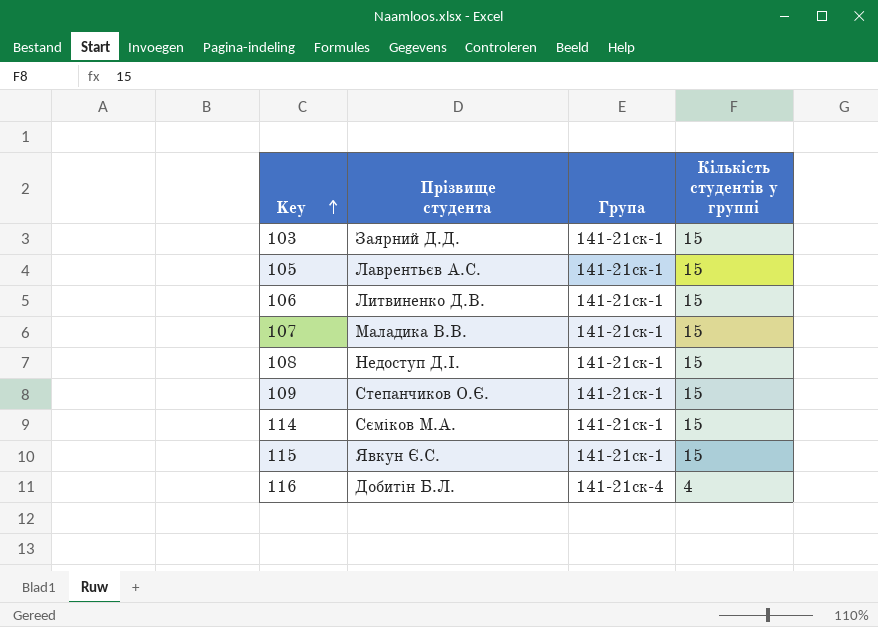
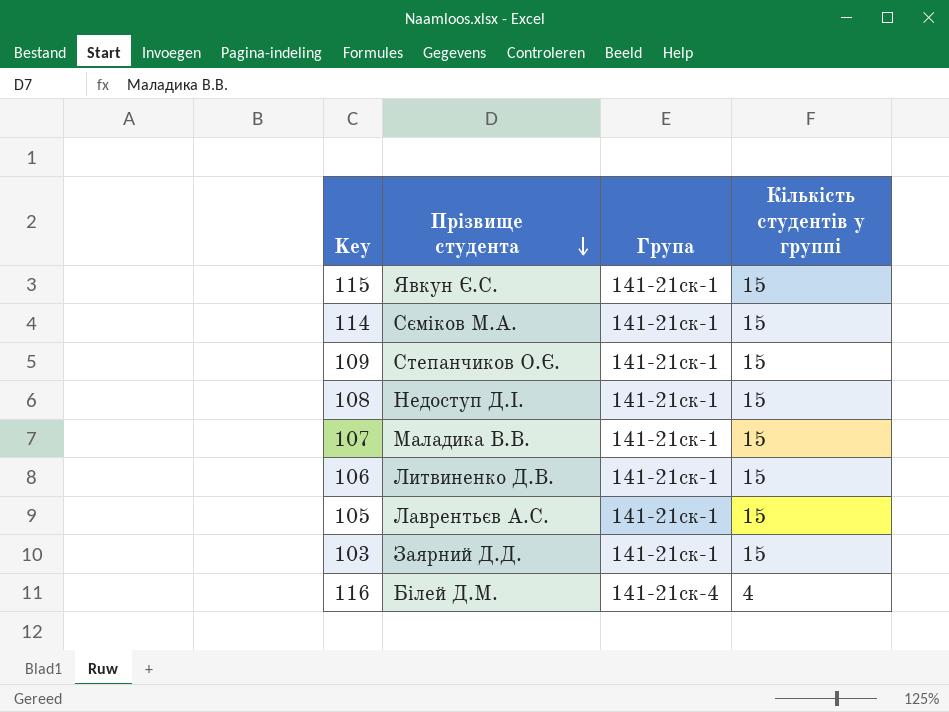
row order: Key ascending -> Прізвище студента descending
116 | Прізвище студента: Добитін Б.Л. -> Білей Д.М.

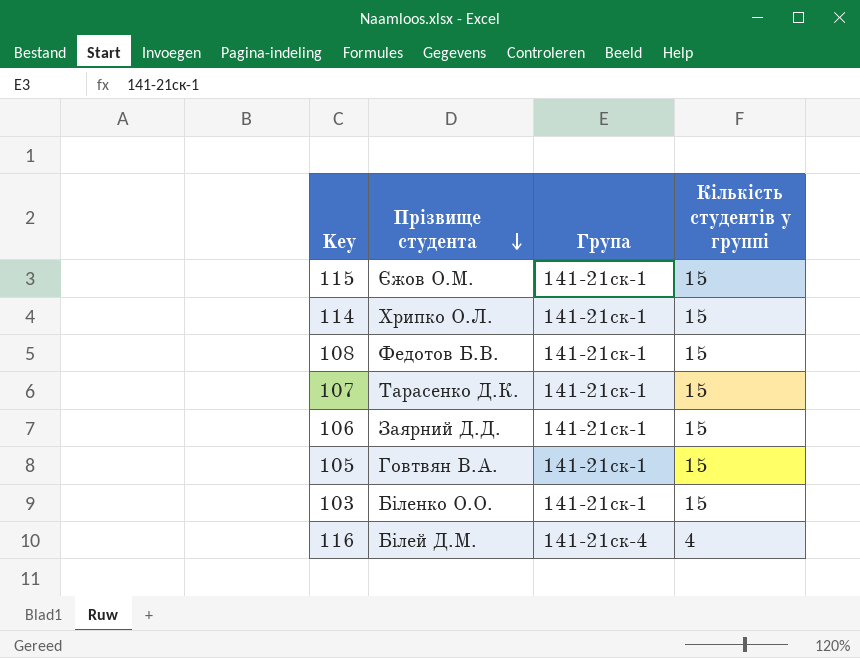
row 109: Степанчиков О.Є. | 141-21ск-1 | 15 -> none
115 | Прізвище студента: Явкун Є.С. -> Єжов О.М.
114 | Прізвище студента: Сєміков М.А. -> Хрипко О.Л.
108 | Прізвище студента: Недоступ Д.І. -> Федотов Б.В.
107 | Прізвище студента: Маладика В.В. -> Тарасенко Д.К.
106 | Прізвище студента: Литвиненко Д.В. -> Заярний Д.Д.
105 | Прізвище студента: Лаврентьєв А.С. -> Говтвян В.А.
103 | Прізвище студента: Заярний Д.Д. -> Біленко О.О.

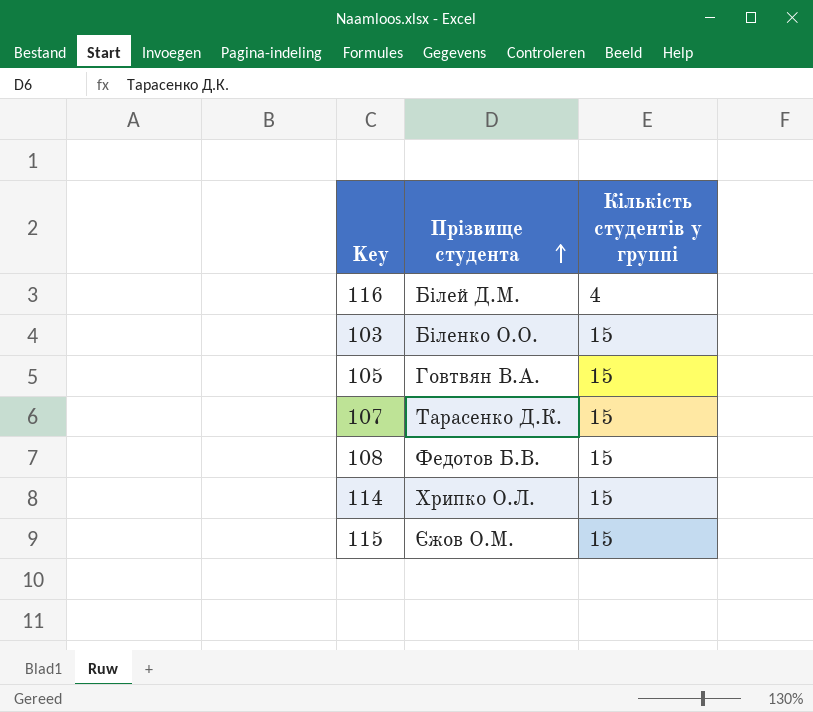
row order: Прізвище студента descending -> Прізвище студента ascending
column Група | position: 3 -> none
row 106: Заярний Д.Д. | 141-21ск-1 | 15 -> none

